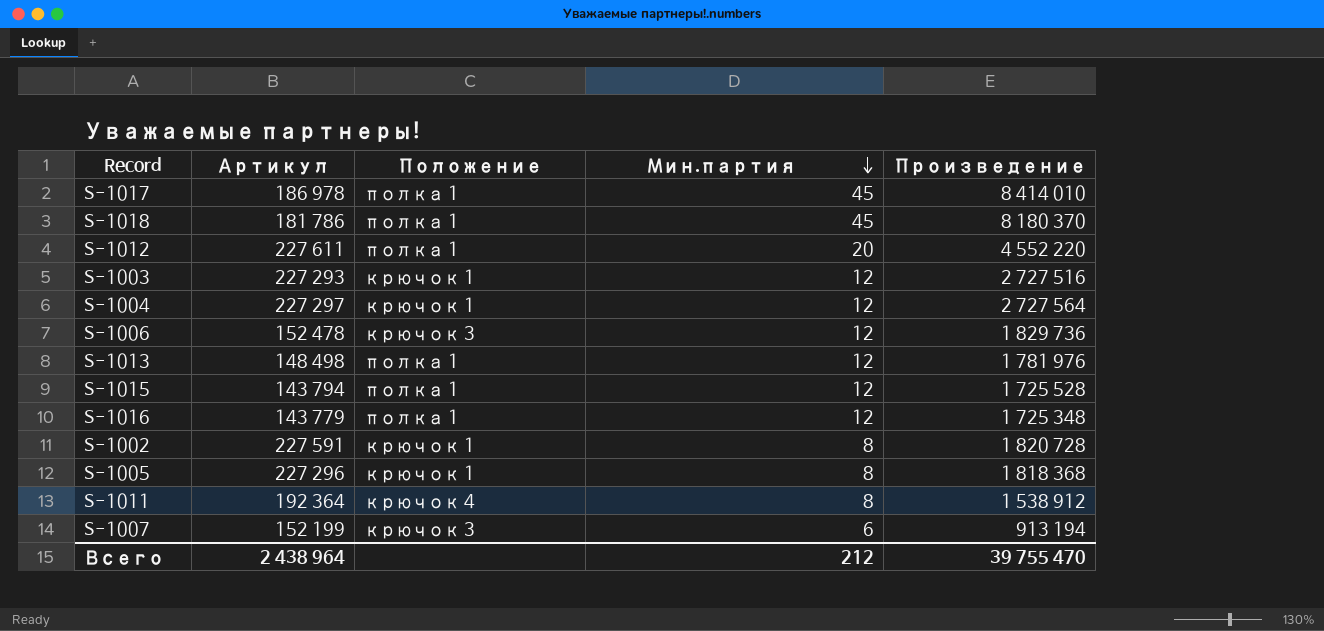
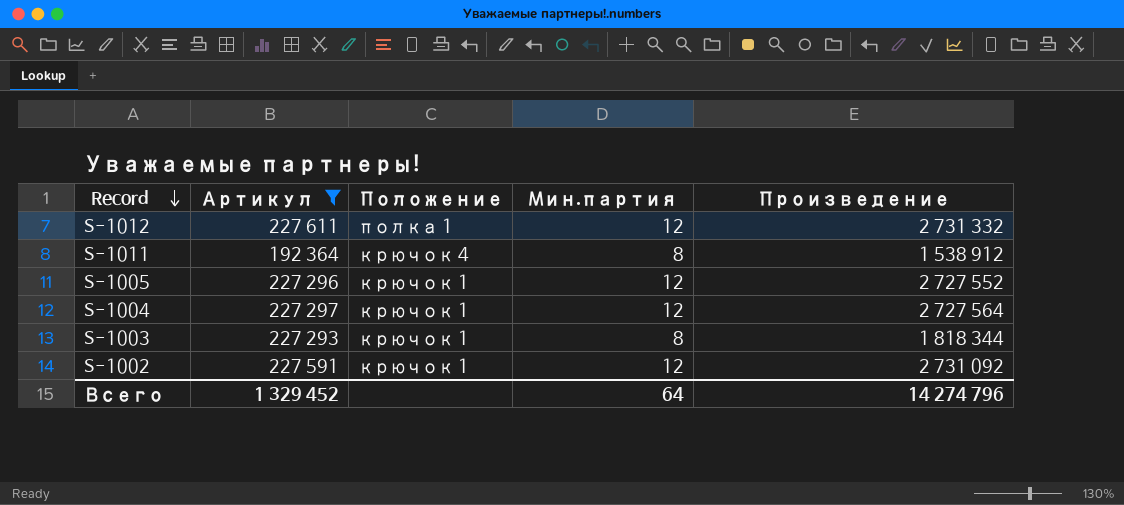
filter: none -> Артикул >= 192 364
row order: Мин.партия descending -> Record descending
S-1012 | Мин.партия: 20 -> 12
S-1012 | Произведение: 4 552 220 -> 2 731 332
S-1005 | Мин.партия: 8 -> 12
S-1005 | Произведение: 1 818 368 -> 2 727 552
S-1003 | Мин.партия: 12 -> 8
S-1003 | Произведение: 2 727 516 -> 1 818 344
S-1002 | Мин.партия: 8 -> 12
S-1002 | Произведение: 1 820 728 -> 2 731 092
Всего | Артикул: 2 438 964 -> 1 329 452
Всего | Мин.партия: 212 -> 64
Всего | Произведение: 39 755 470 -> 14 274 796

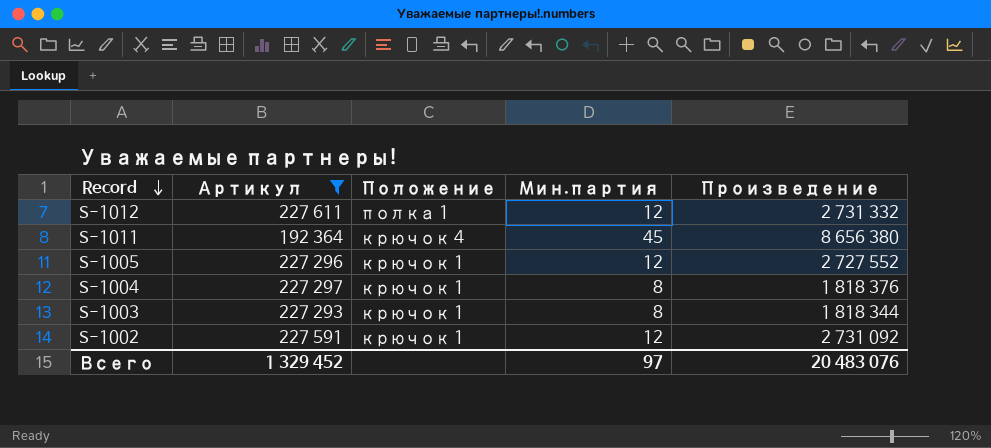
S-1011 | Мин.партия: 8 -> 45
S-1011 | Произведение: 1 538 912 -> 8 656 380
S-1004 | Мин.партия: 12 -> 8
S-1004 | Произведение: 2 727 564 -> 1 818 376
Всего | Мин.партия: 64 -> 97
Всего | Произведение: 14 274 796 -> 20 483 076

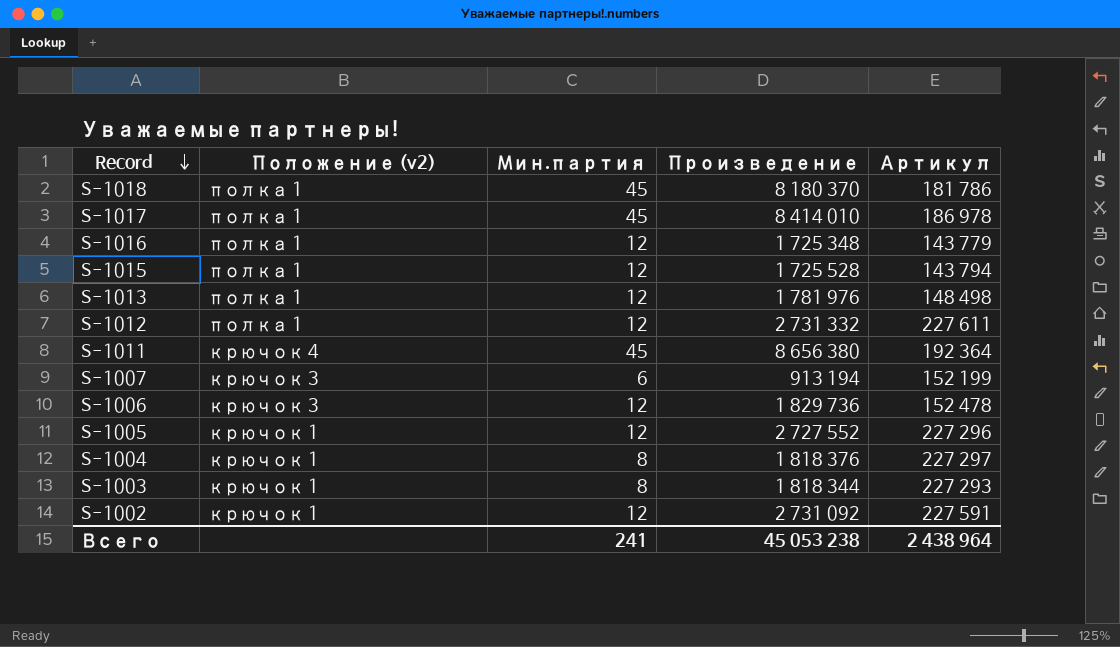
filter: Артикул >= 192 364 -> none
column name: Положение -> Положение (v2)
column Артикул | position: 2 -> 5
Всего | Мин.партия: 97 -> 241
Всего | Произведение: 20 483 076 -> 45 053 238
Всего | Артикул: 1 329 452 -> 2 438 964

